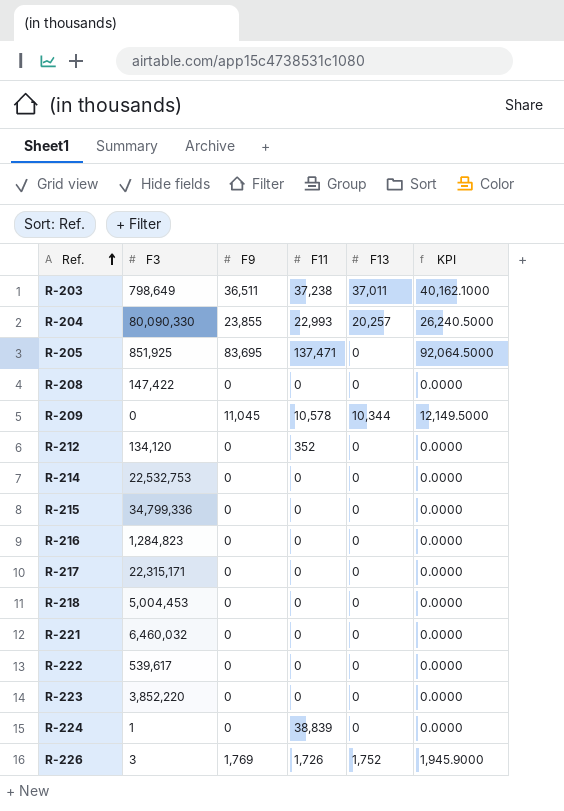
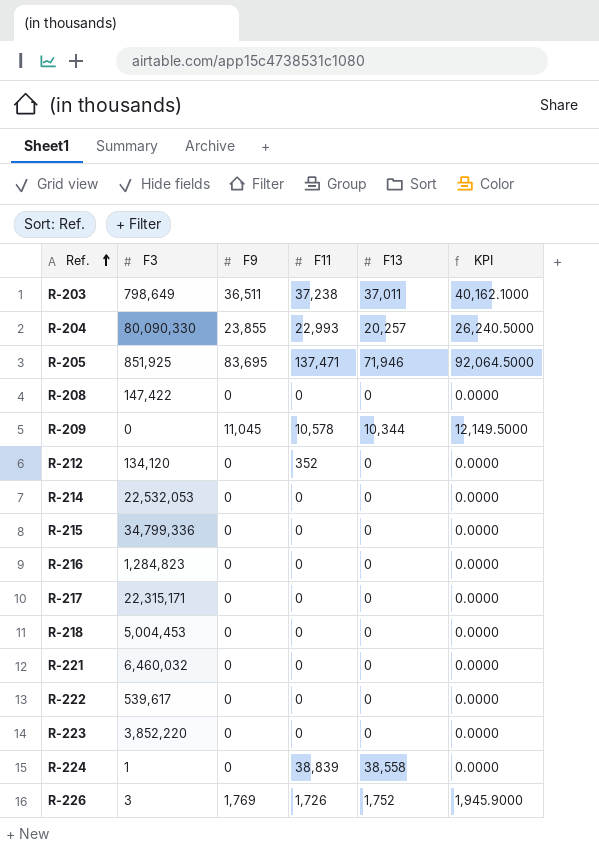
R-205 | F13: 0 -> 71,946
R-214 | F3: 22,532,753 -> 22,532,053
R-224 | F13: 0 -> 38,558

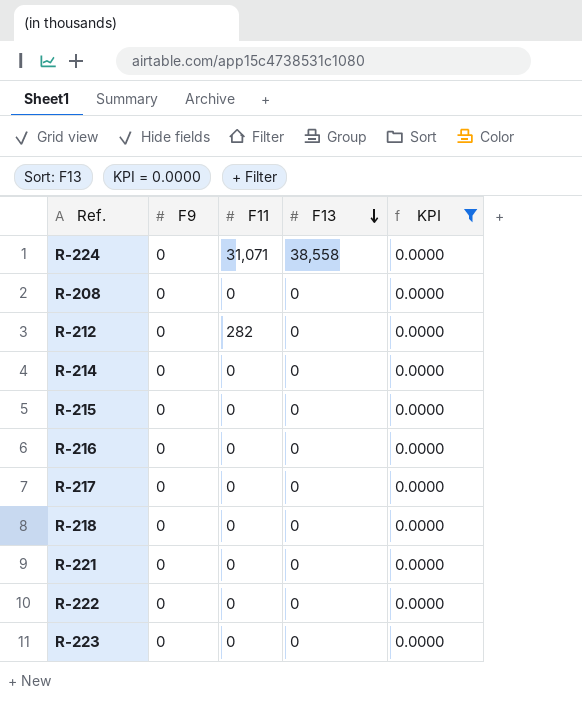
filter: none -> KPI = 0.0000
row order: Ref. ascending -> F13 descending
column F3 | position: 2 -> none
R-224 | F11: 38,839 -> 31,071
R-212 | F11: 352 -> 282

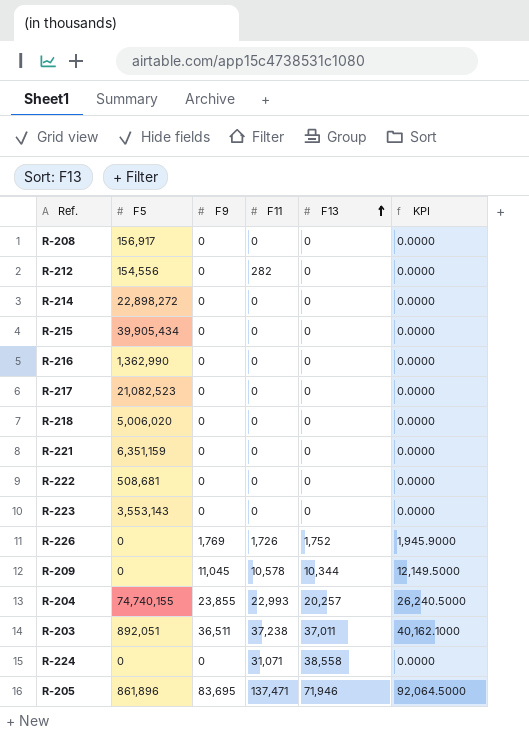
filter: KPI = 0.0000 -> none
row order: F13 descending -> F13 ascending
column F5 | position: none -> 2

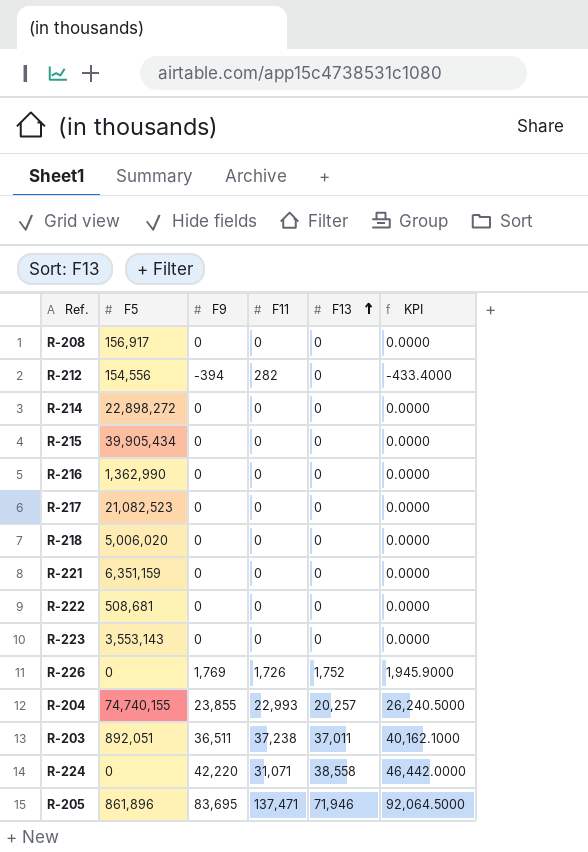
row R-209: 0 | 11,045 | 10,578 | 10,344 | 12,149.5000 -> none
R-212 | F9: 0 -> -394
R-212 | KPI: 0.0000 -> -433.4000
R-224 | F9: 0 -> 42,220
R-224 | KPI: 0.0000 -> 46,442.0000

